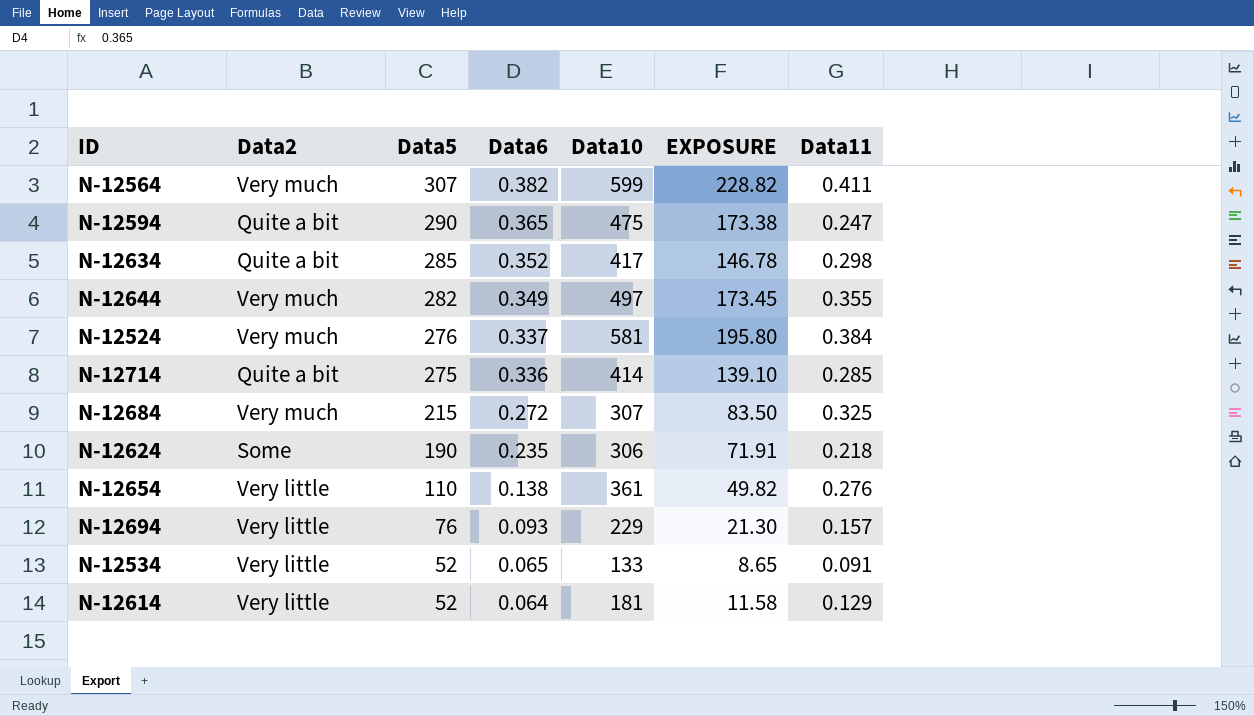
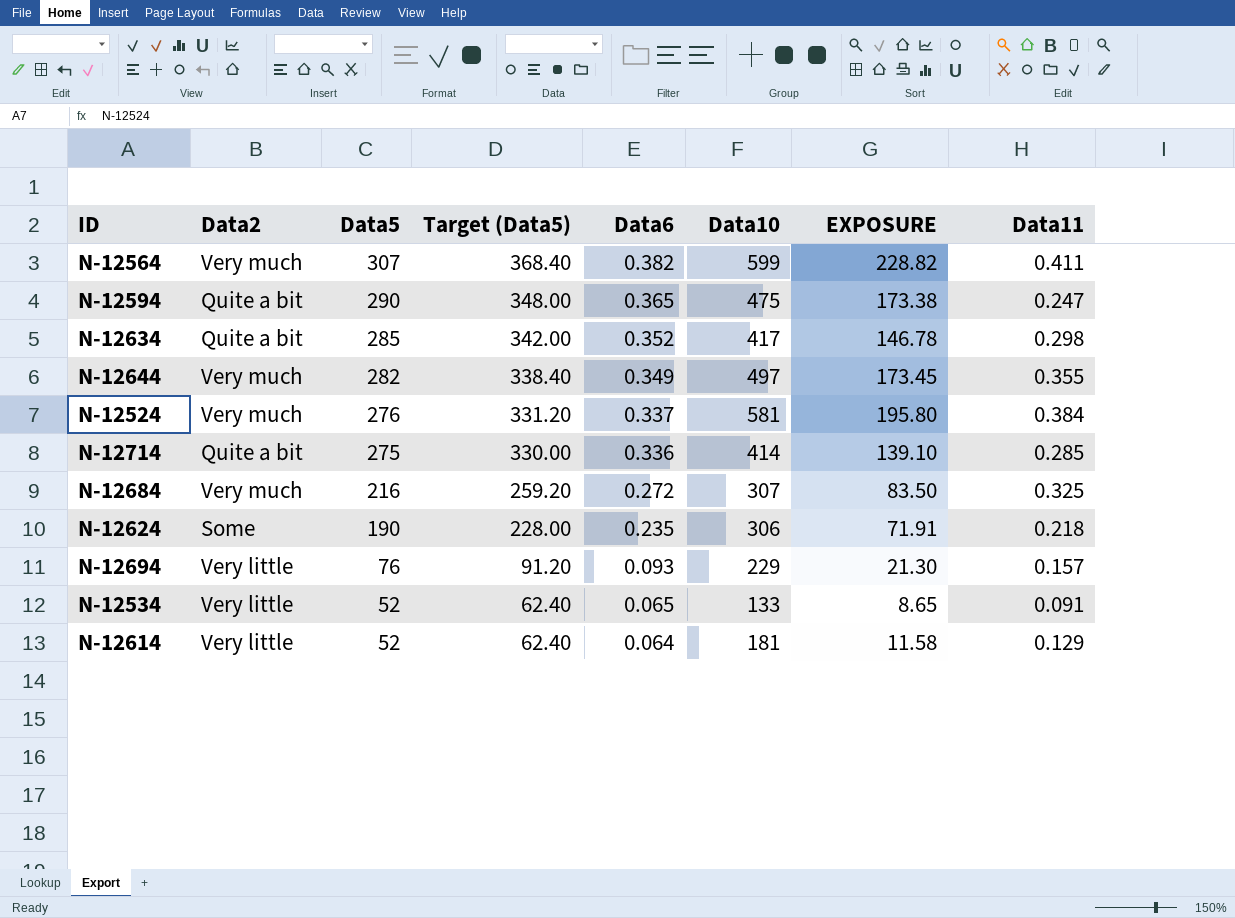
column Target (Data5) | formula: none -> [Data5] * 1.2
row N-12654: Very little | 110 | 0.138 | 361 | 49.82 | 0.276 -> none
N-12684 | Data5: 215 -> 216

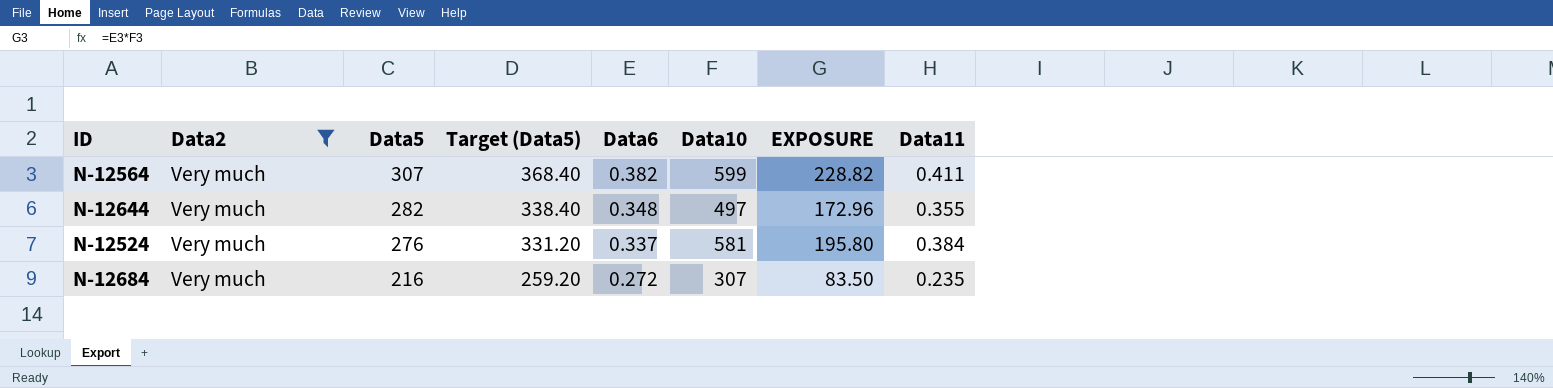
filter: none -> Data2 = Very much
N-12644 | Data6: 0.349 -> 0.348
N-12644 | EXPOSURE: 173.45 -> 172.96
N-12684 | Data11: 0.325 -> 0.235

